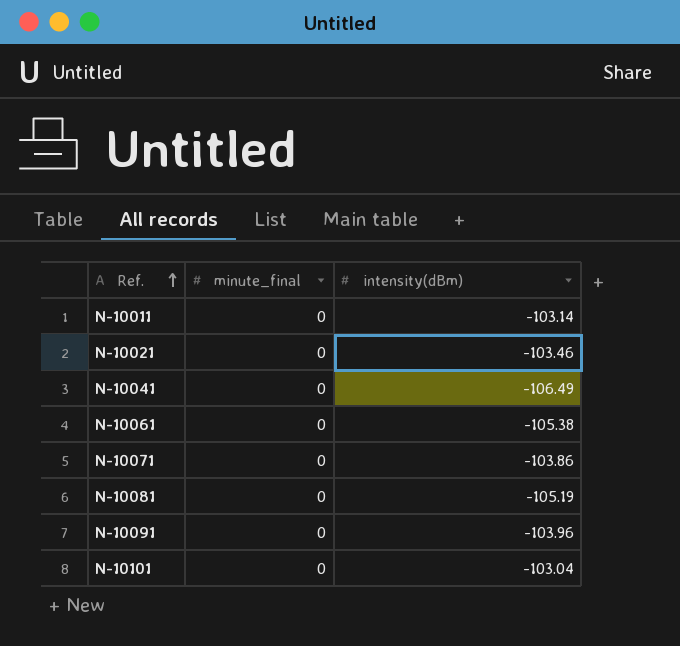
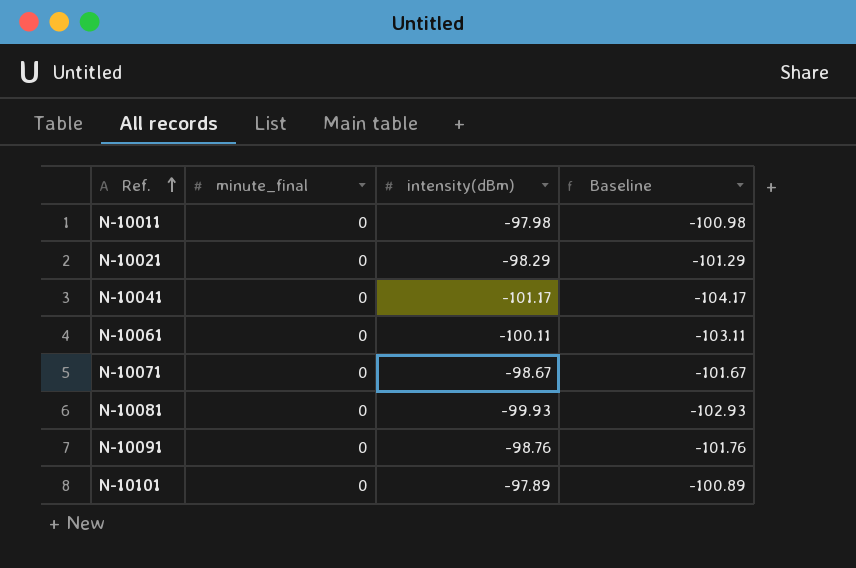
column Baseline | formula: none -> [intensity(dBm)] - 3
N-10011 | intensity(dBm): -103.14 -> -97.98
N-10021 | intensity(dBm): -103.46 -> -98.29
N-10041 | intensity(dBm): -106.49 -> -101.17
N-10061 | intensity(dBm): -105.38 -> -100.11
N-10071 | intensity(dBm): -103.86 -> -98.67
N-10081 | intensity(dBm): -105.19 -> -99.93
N-10091 | intensity(dBm): -103.96 -> -98.76
N-10101 | intensity(dBm): -103.04 -> -97.89

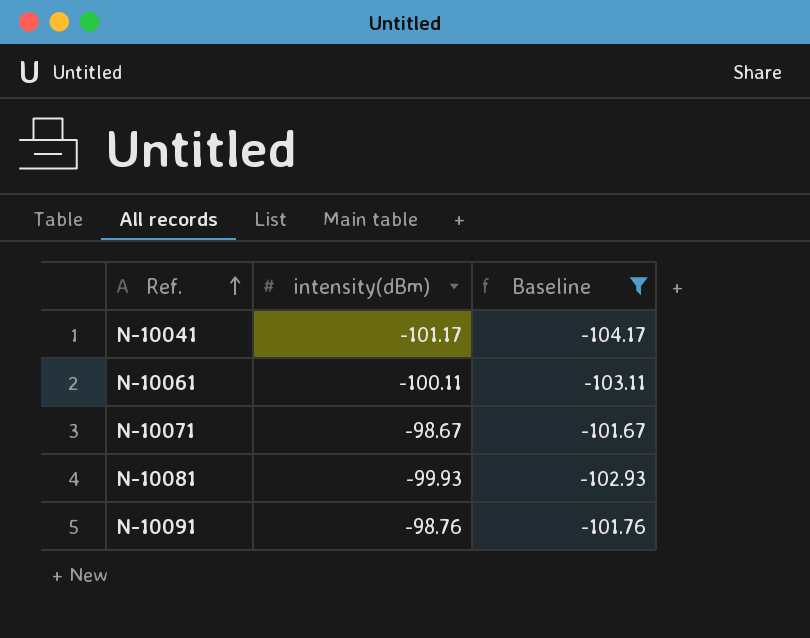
filter: none -> Baseline <= -101.67
column minute_final | position: 2 -> none

